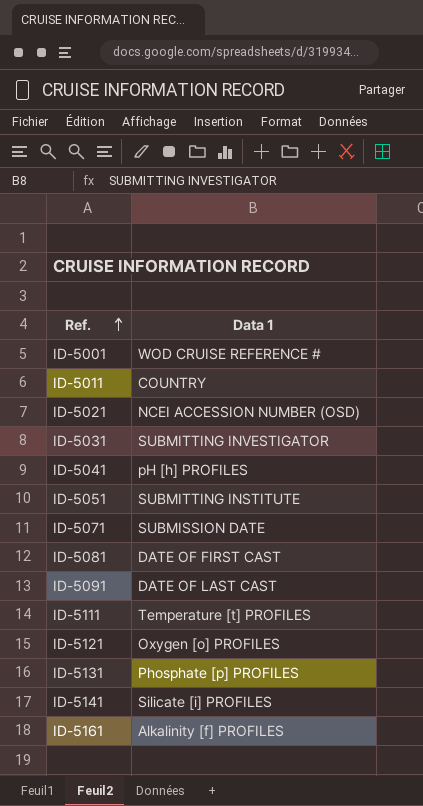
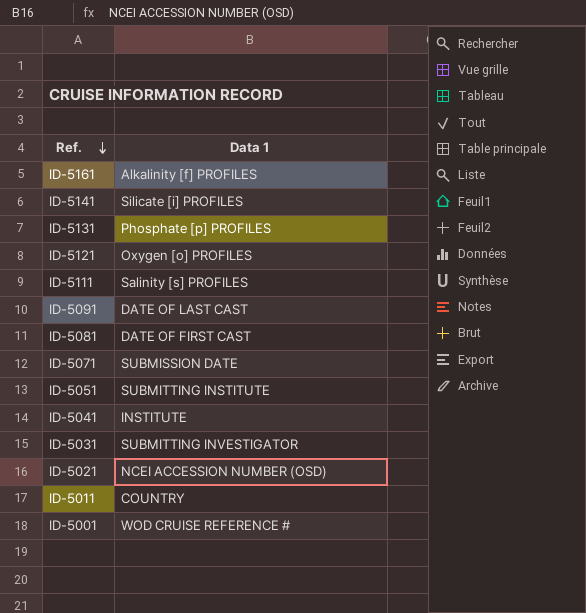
row order: Ref. ascending -> Ref. descending
ID-5111 | Data 1: Temperature [t] PROFILES -> Salinity [s] PROFILES
ID-5041 | Data 1: pH [h] PROFILES -> INSTITUTE

